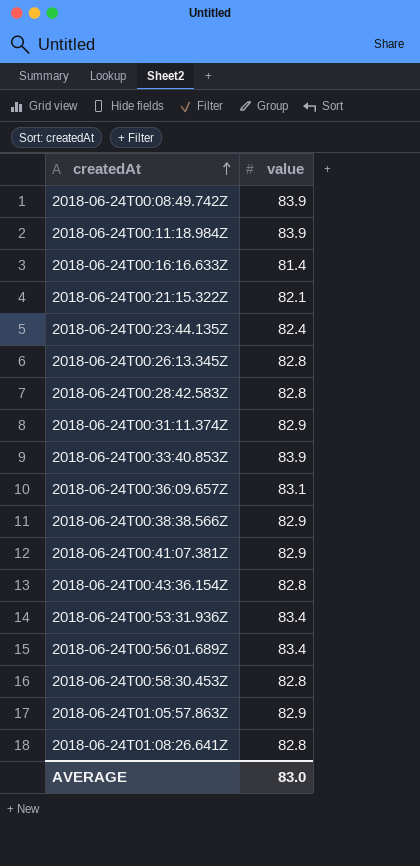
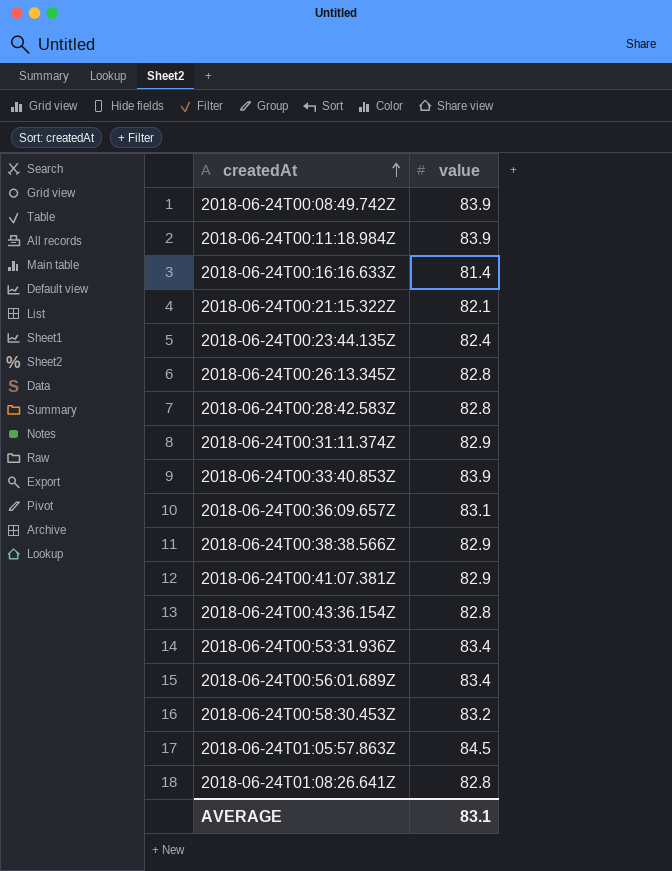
2018-06-24T00:58:30.453Z | value: 82.8 -> 83.2
2018-06-24T01:05:57.863Z | value: 82.9 -> 84.5
AVERAGE | value: 83.0 -> 83.1

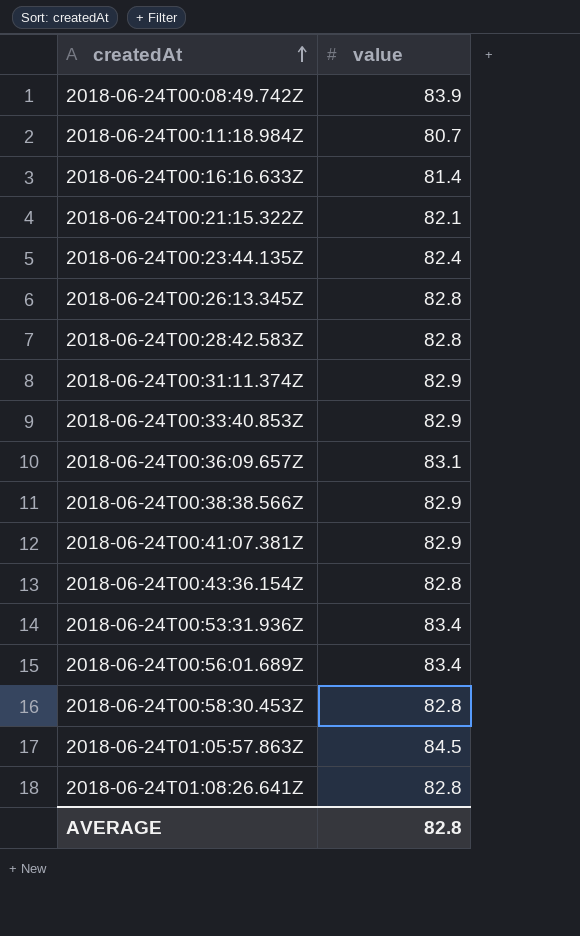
2018-06-24T00:11:18.984Z | value: 83.9 -> 80.7
2018-06-24T00:33:40.853Z | value: 83.9 -> 82.9
2018-06-24T00:58:30.453Z | value: 83.2 -> 82.8
AVERAGE | value: 83.1 -> 82.8

